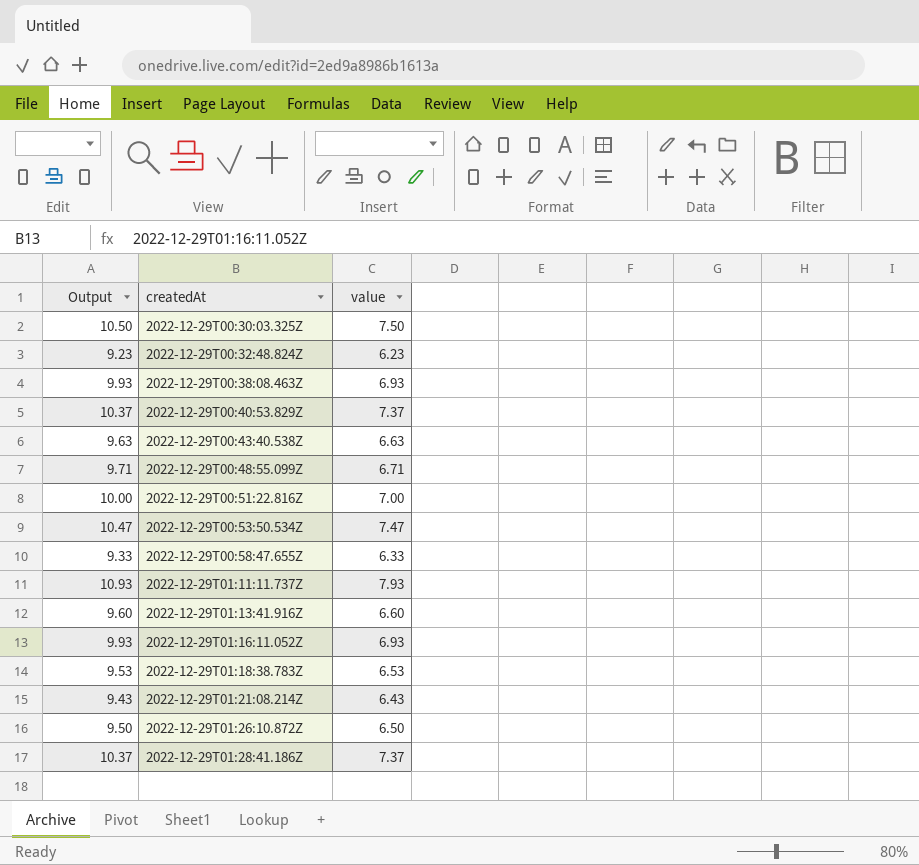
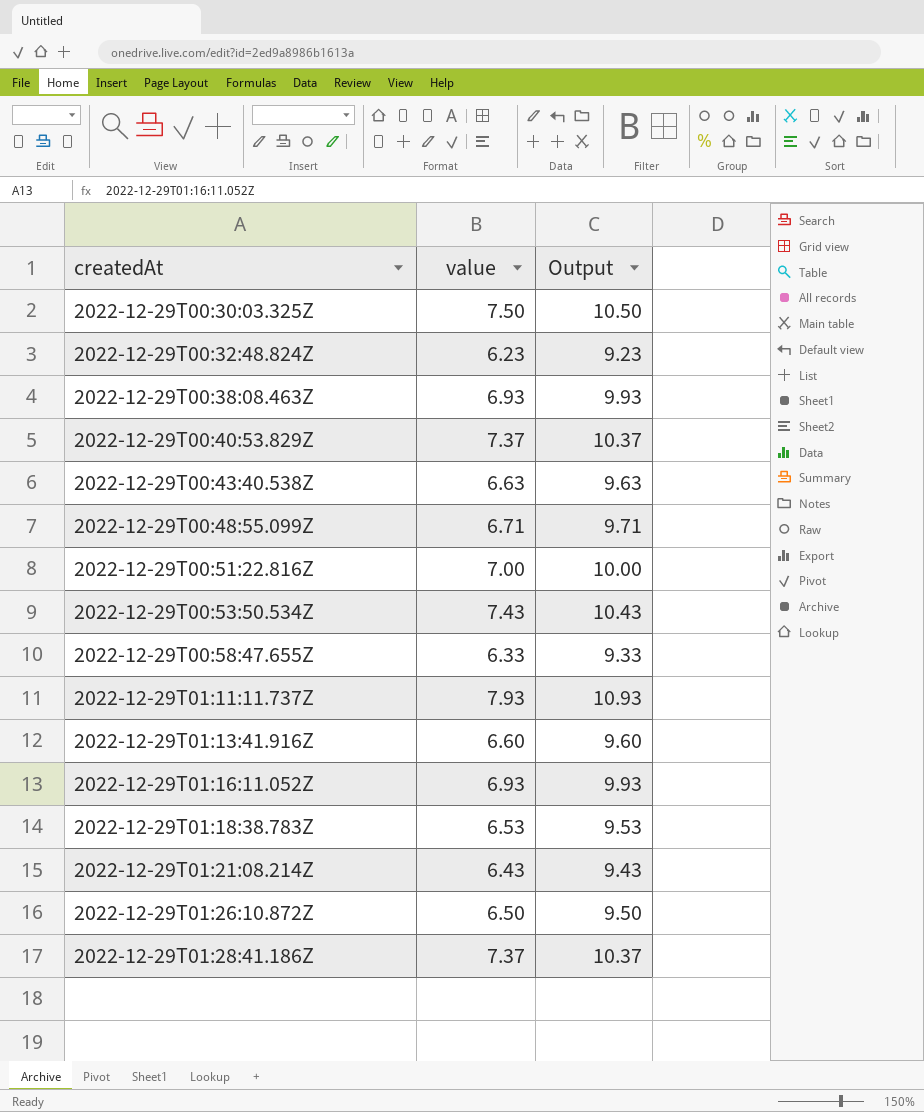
column Output | position: 1 -> 3
2022-12-29T00:53:50.534Z | value: 7.47 -> 7.43
2022-12-29T00:53:50.534Z | Output: 10.47 -> 10.43

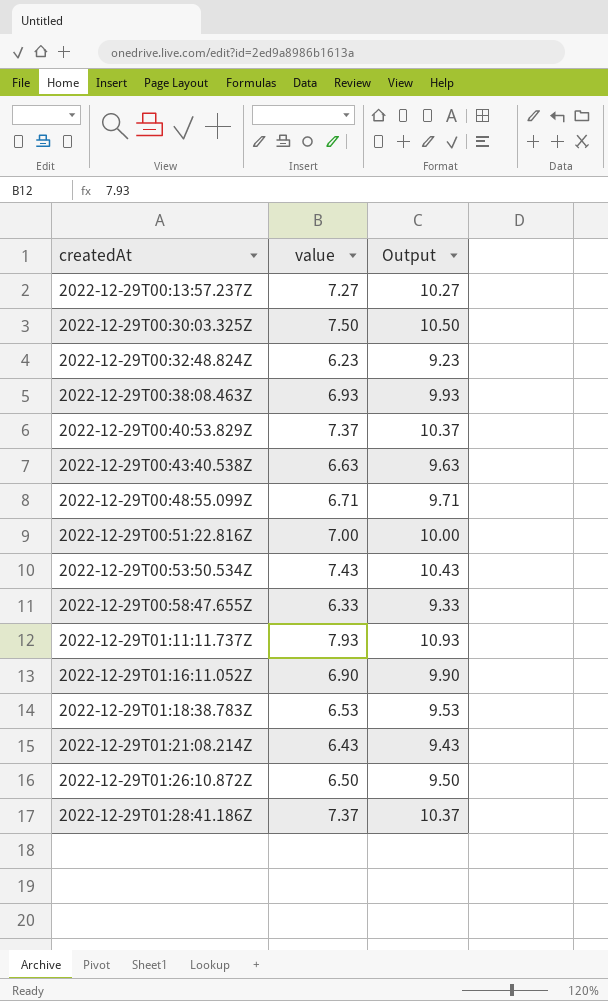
row 2022-12-29T01:13:41.916Z: 6.60 | 9.60 -> none
row 2022-12-29T00:13:57.237Z: none -> 7.27 | 10.27
2022-12-29T01:16:11.052Z | value: 6.93 -> 6.90
2022-12-29T01:16:11.052Z | Output: 9.93 -> 9.90

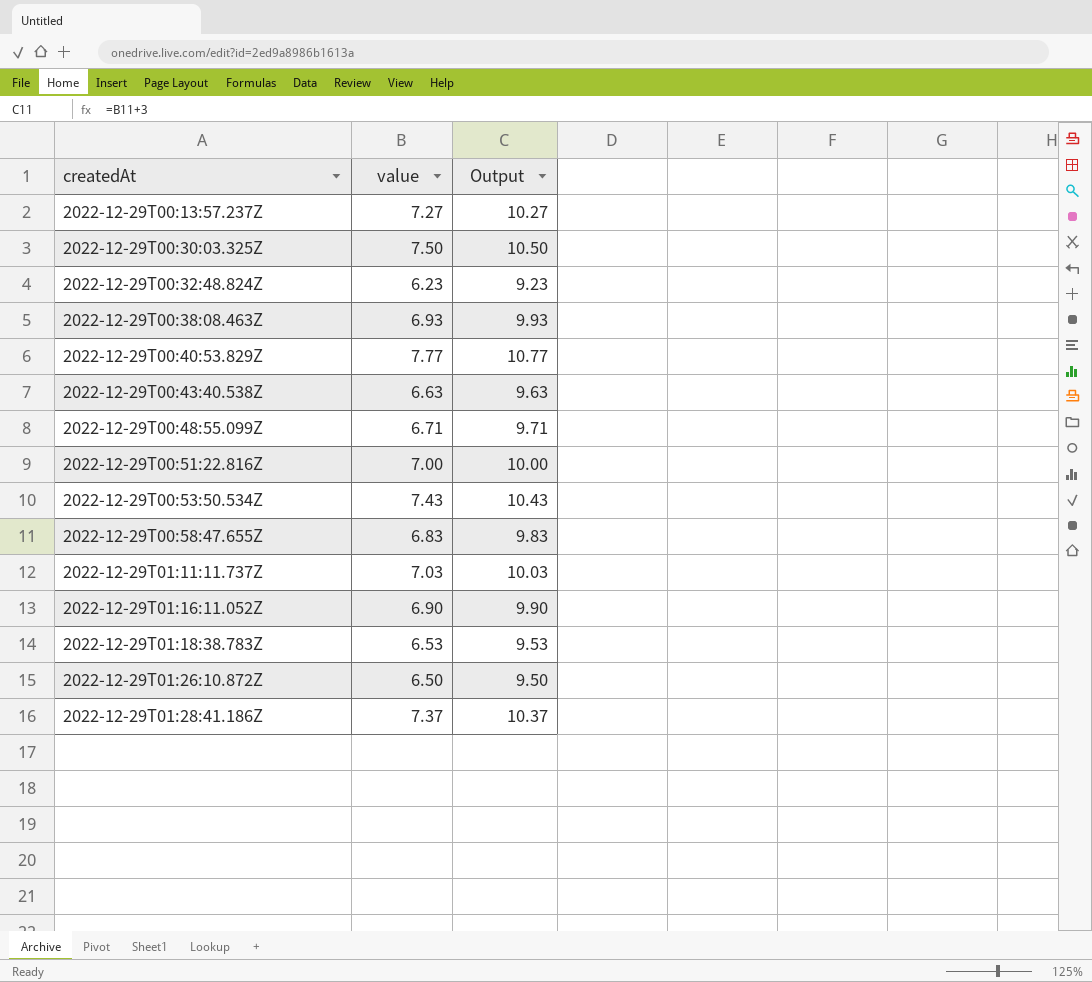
row 2022-12-29T01:21:08.214Z: 6.43 | 9.43 -> none
2022-12-29T00:40:53.829Z | value: 7.37 -> 7.77
2022-12-29T00:40:53.829Z | Output: 10.37 -> 10.77
2022-12-29T00:58:47.655Z | value: 6.33 -> 6.83
2022-12-29T00:58:47.655Z | Output: 9.33 -> 9.83
2022-12-29T01:11:11.737Z | value: 7.93 -> 7.03
2022-12-29T01:11:11.737Z | Output: 10.93 -> 10.03

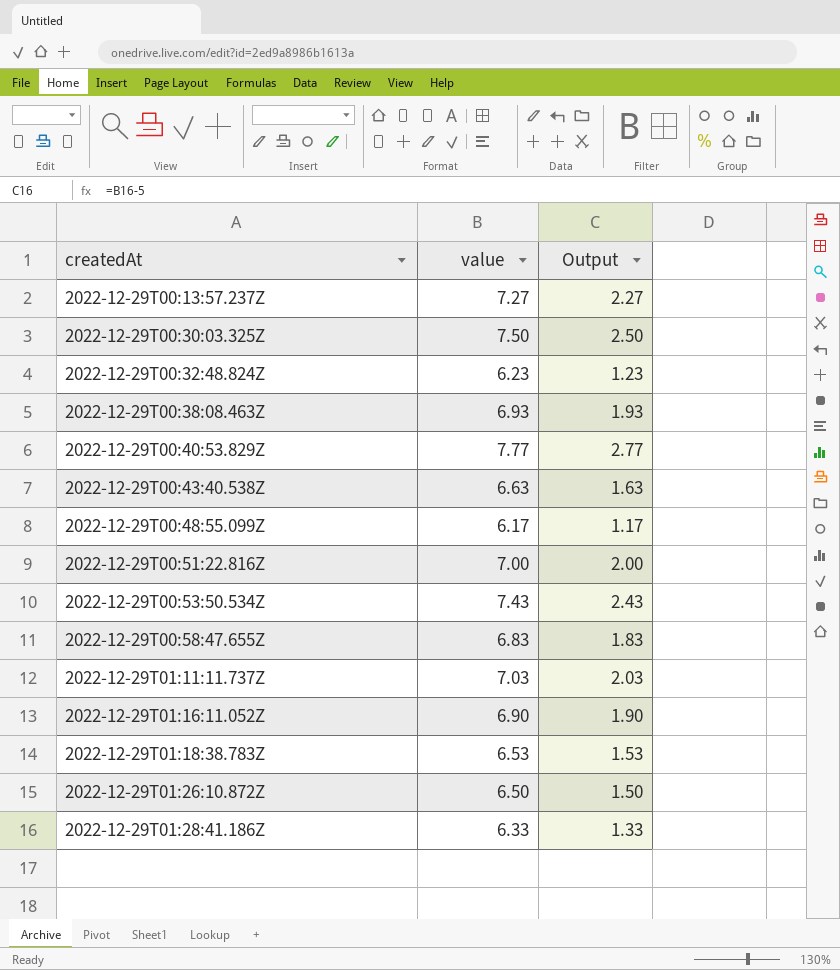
column Output | formula: [value] + 3 -> [value] - 5
2022-12-29T00:48:55.099Z | value: 6.71 -> 6.17
2022-12-29T01:28:41.186Z | value: 7.37 -> 6.33

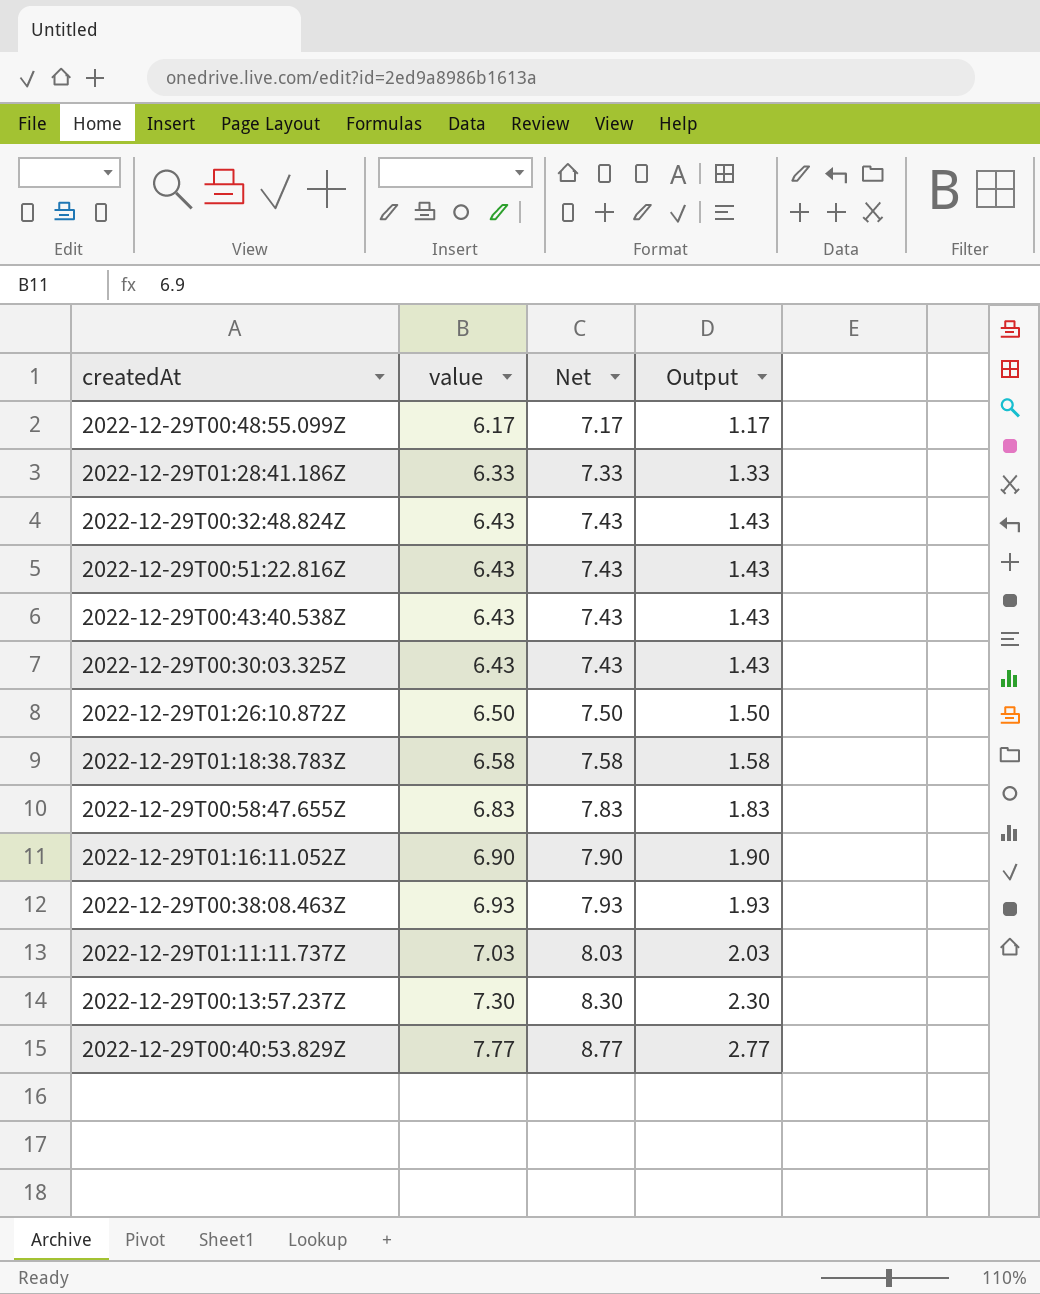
row order: createdAt ascending -> value ascending
column Net | formula: none -> [value] + 1
row 2022-12-29T00:53:50.534Z: 7.43 | 2.43 -> none
2022-12-29T00:32:48.824Z | value: 6.23 -> 6.43
2022-12-29T00:32:48.824Z | Output: 1.23 -> 1.43
2022-12-29T00:51:22.816Z | value: 7.00 -> 6.43
2022-12-29T00:51:22.816Z | Output: 2.00 -> 1.43
2022-12-29T00:43:40.538Z | value: 6.63 -> 6.43
2022-12-29T00:43:40.538Z | Output: 1.63 -> 1.43
2022-12-29T00:30:03.325Z | value: 7.50 -> 6.43
2022-12-29T00:30:03.325Z | Output: 2.50 -> 1.43
2022-12-29T01:18:38.783Z | value: 6.53 -> 6.58
2022-12-29T01:18:38.783Z | Output: 1.53 -> 1.58
2022-12-29T00:13:57.237Z | value: 7.27 -> 7.30
2022-12-29T00:13:57.237Z | Output: 2.27 -> 2.30

